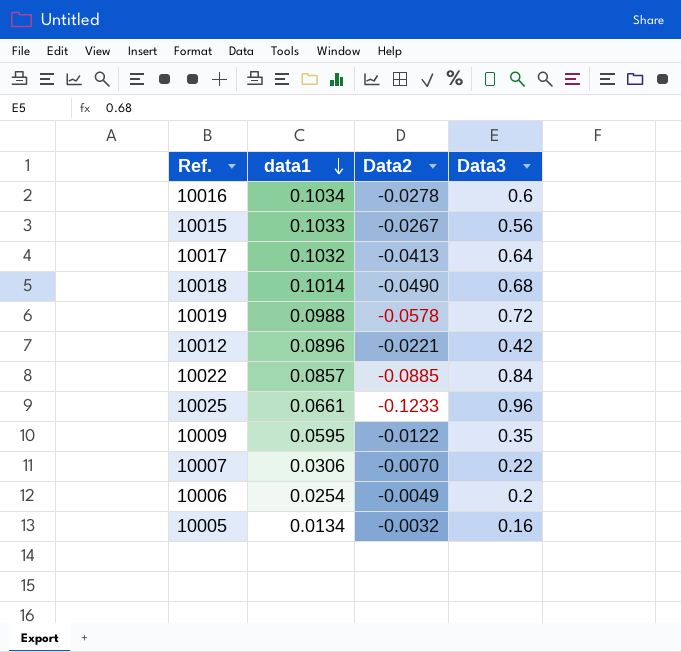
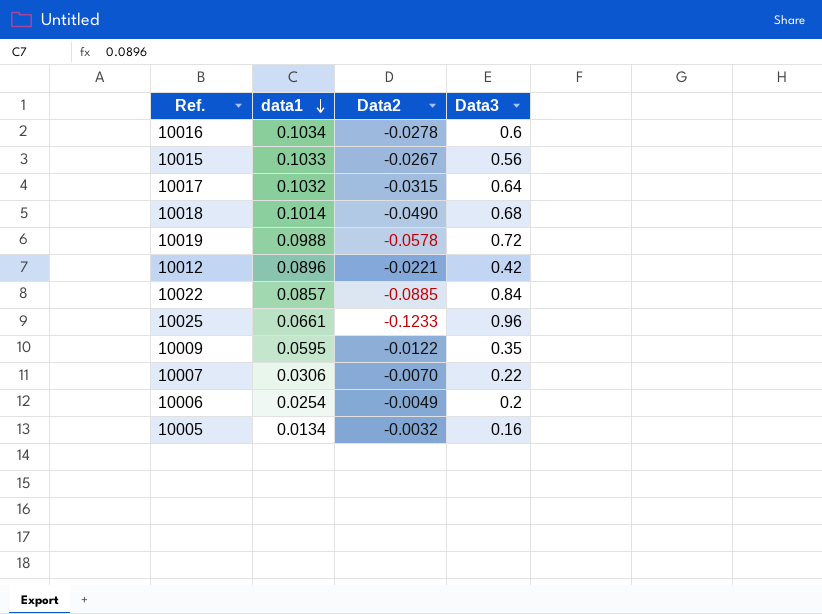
10017 | Data2: -0.0413 -> -0.0315

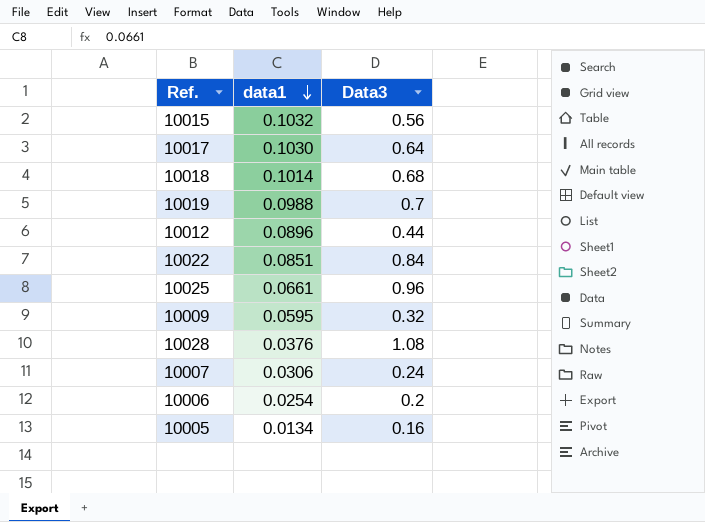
column Data2 | position: 3 -> none
row 10016: 0.1034 | -0.0278 | 0.6 -> none
10015 | data1: 0.1033 -> 0.1032
10017 | data1: 0.1032 -> 0.1030
10019 | Data3: 0.72 -> 0.7
10012 | Data3: 0.42 -> 0.44
10022 | data1: 0.0857 -> 0.0851
10009 | Data3: 0.35 -> 0.32
row 10028: none -> 0.0376 | 1.08
10007 | Data3: 0.22 -> 0.24

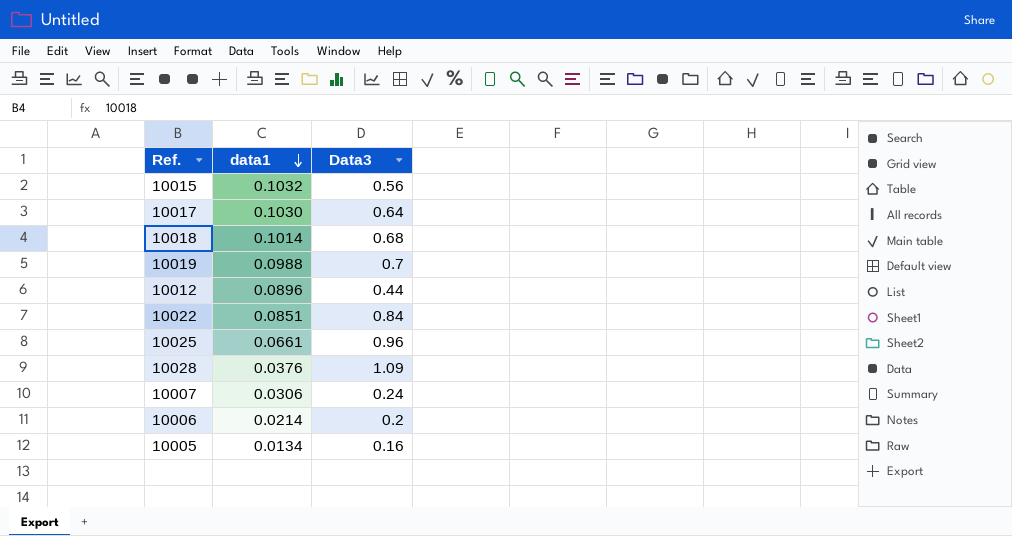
row 10009: 0.0595 | 0.32 -> none
10028 | Data3: 1.08 -> 1.09
10006 | data1: 0.0254 -> 0.0214

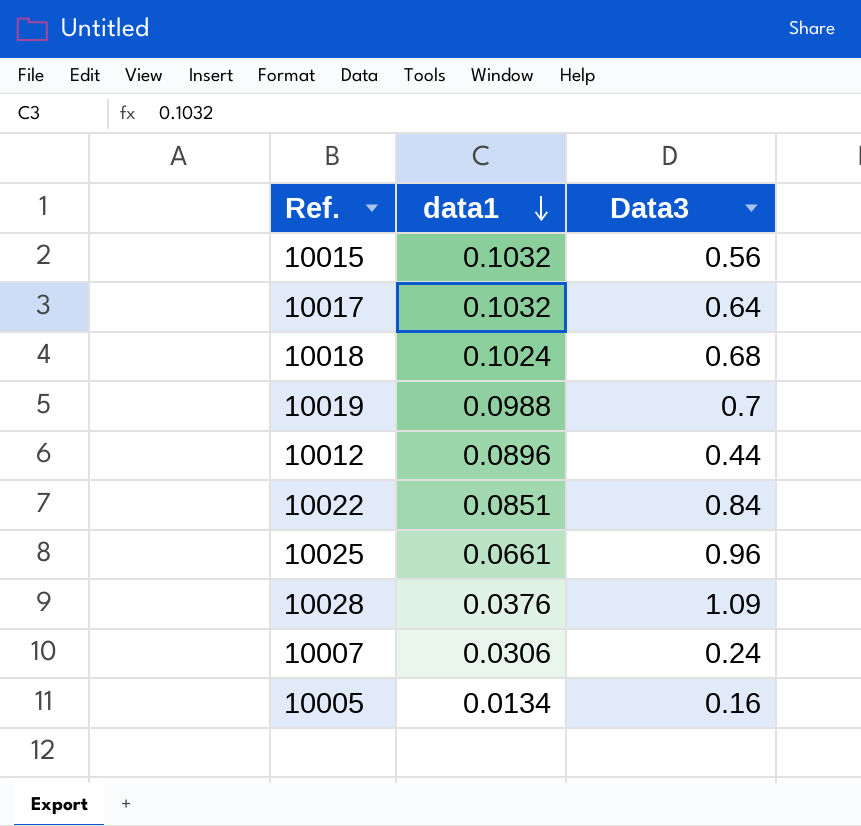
row 10006: 0.0214 | 0.2 -> none
10017 | data1: 0.1030 -> 0.1032
10018 | data1: 0.1014 -> 0.1024

